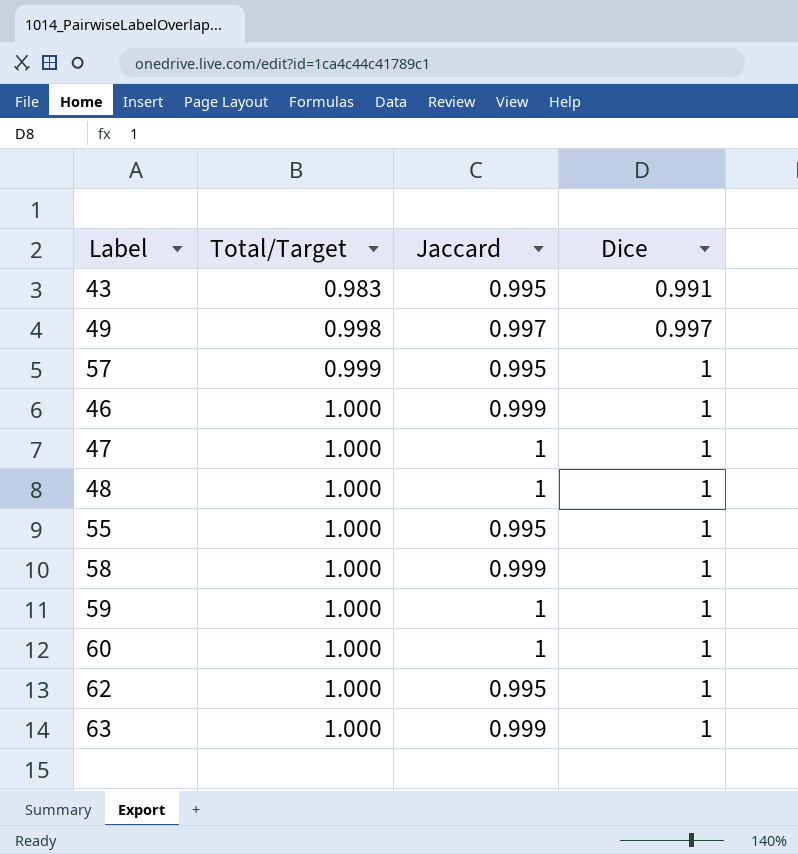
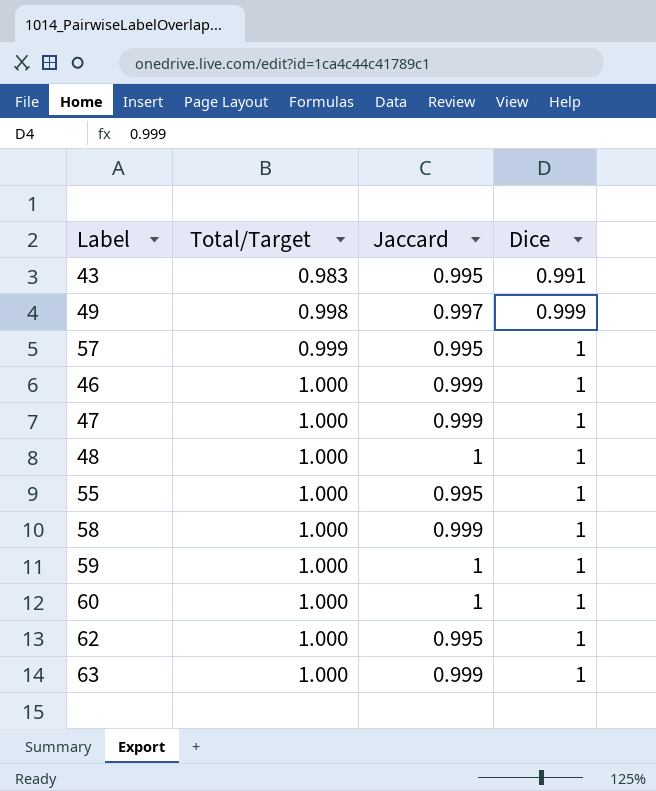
49 | Dice: 0.997 -> 0.999
47 | Jaccard: 1 -> 0.999

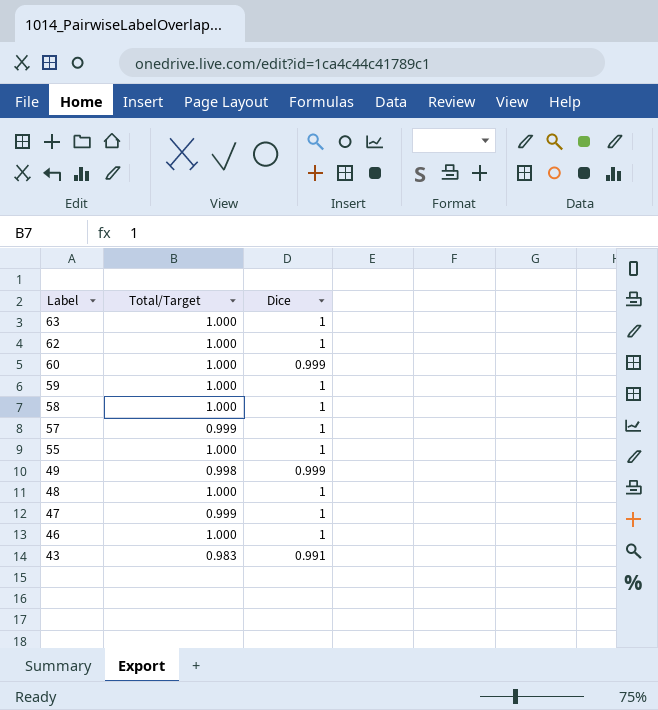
row order: Total/Target ascending -> Label descending
column Jaccard | position: 3 -> none
60 | Dice: 1 -> 0.999
47 | Total/Target: 1.000 -> 0.999

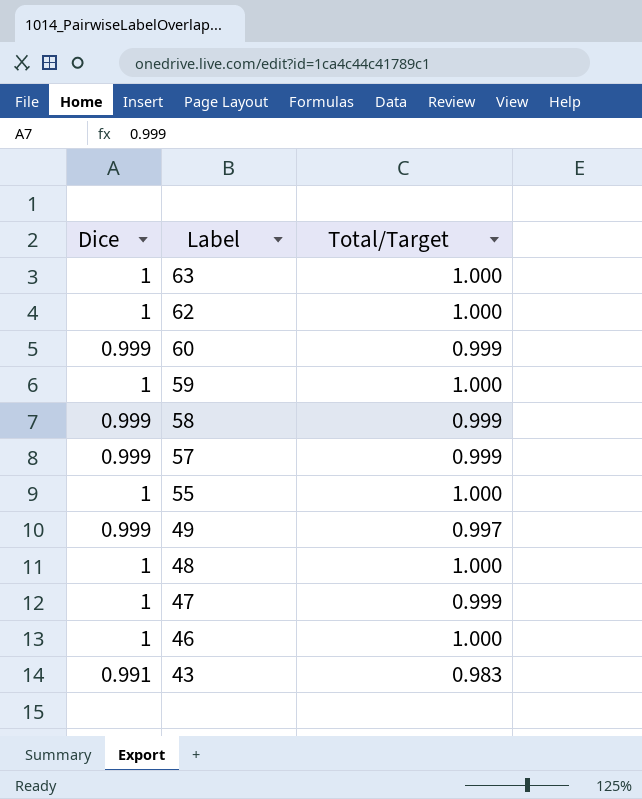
column Dice | position: 3 -> 1
60 | Total/Target: 1.000 -> 0.999
58 | Dice: 1 -> 0.999
58 | Total/Target: 1.000 -> 0.999
57 | Dice: 1 -> 0.999
49 | Total/Target: 0.998 -> 0.997

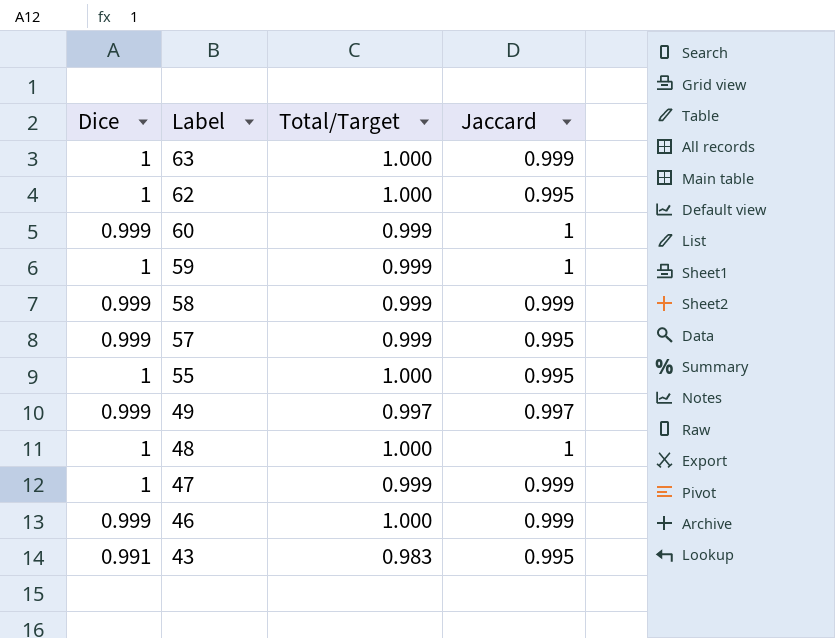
column Jaccard | position: none -> 4
59 | Total/Target: 1.000 -> 0.999
46 | Dice: 1 -> 0.999

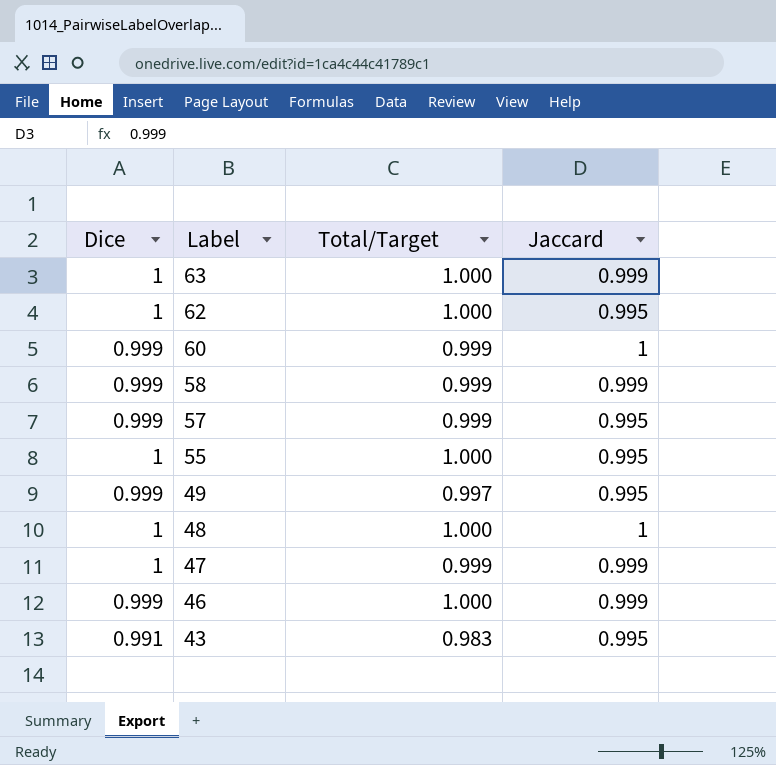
row 59: 1 | 0.999 | 1 -> none
49 | Jaccard: 0.997 -> 0.995

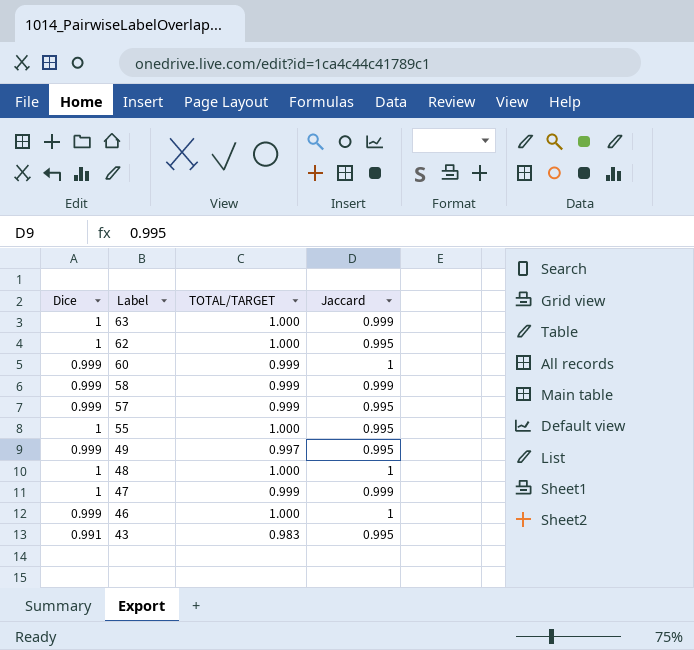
column name: Total/Target -> TOTAL/TARGET
46 | Jaccard: 0.999 -> 1

